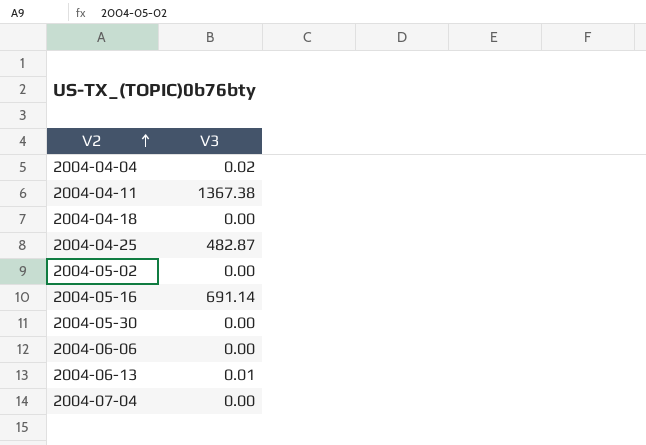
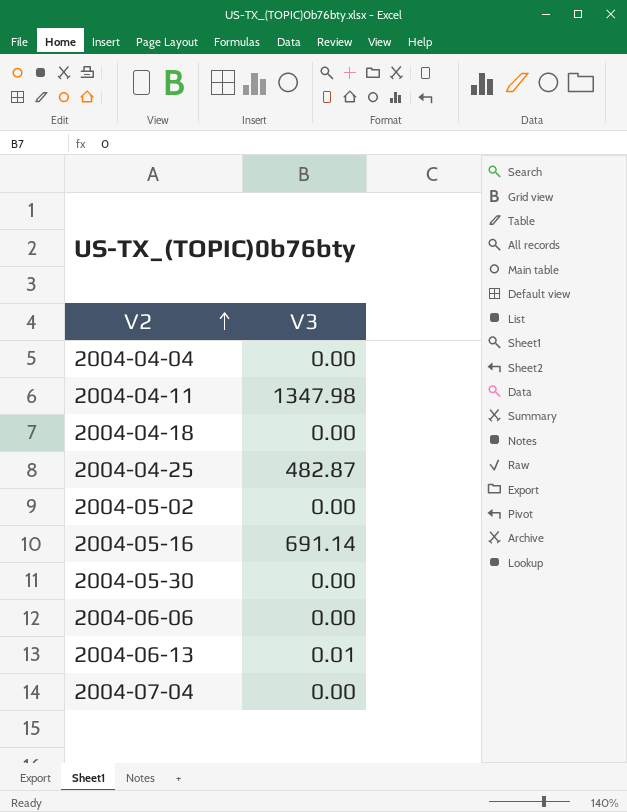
2004-04-04 | V3: 0.02 -> 0.00
2004-04-11 | V3: 1367.38 -> 1347.98

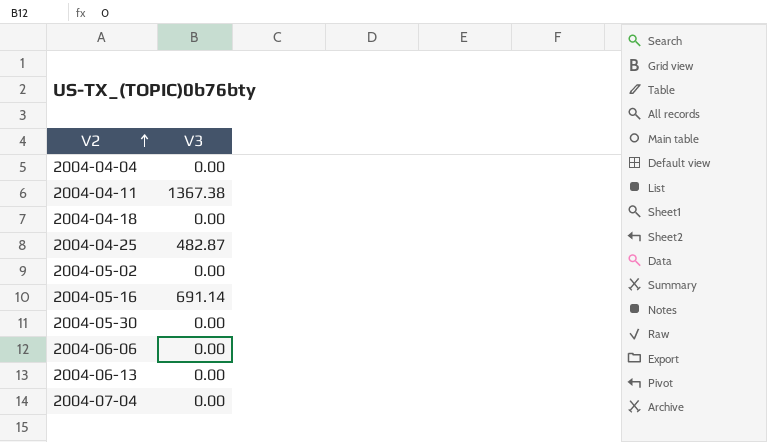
2004-04-11 | V3: 1347.98 -> 1367.38
2004-06-13 | V3: 0.01 -> 0.00

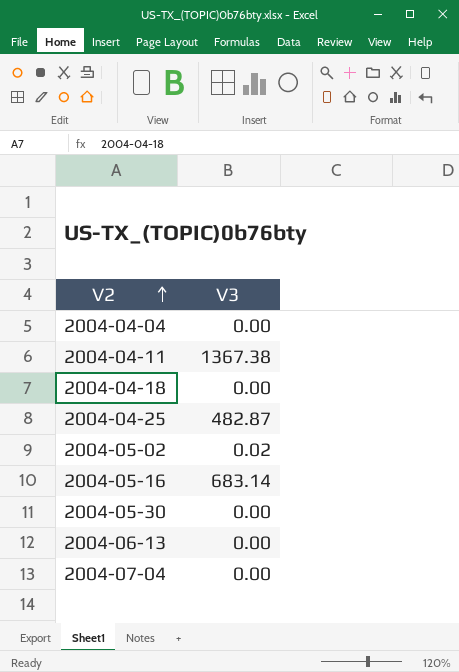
row 2004-06-06: 0.00 -> none
2004-05-02 | V3: 0.00 -> 0.02
2004-05-16 | V3: 691.14 -> 683.14

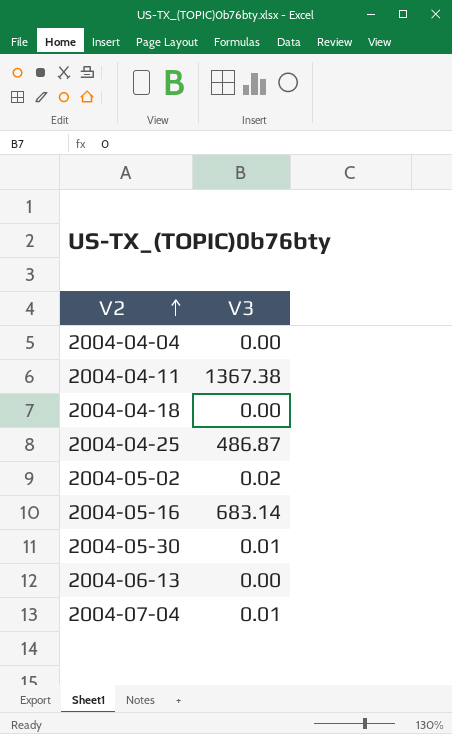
2004-04-25 | V3: 482.87 -> 486.87
2004-05-30 | V3: 0.00 -> 0.01
2004-07-04 | V3: 0.00 -> 0.01

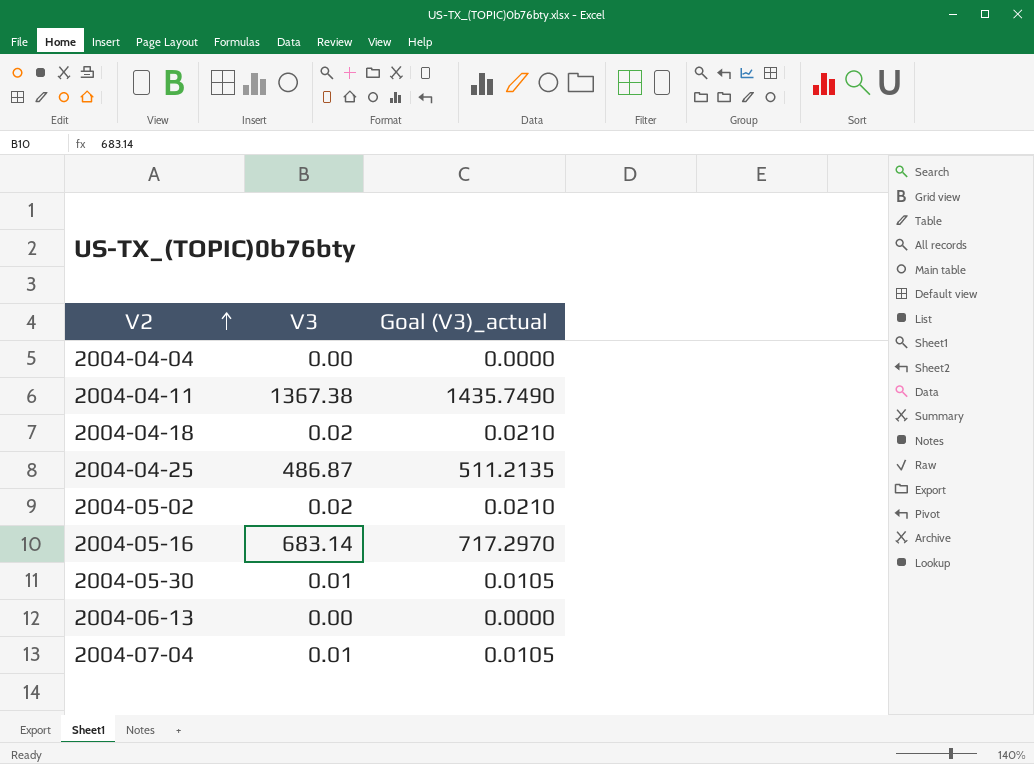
column Goal (V3)_actual | formula: none -> [V3] * 1.05
2004-04-18 | V3: 0.00 -> 0.02

